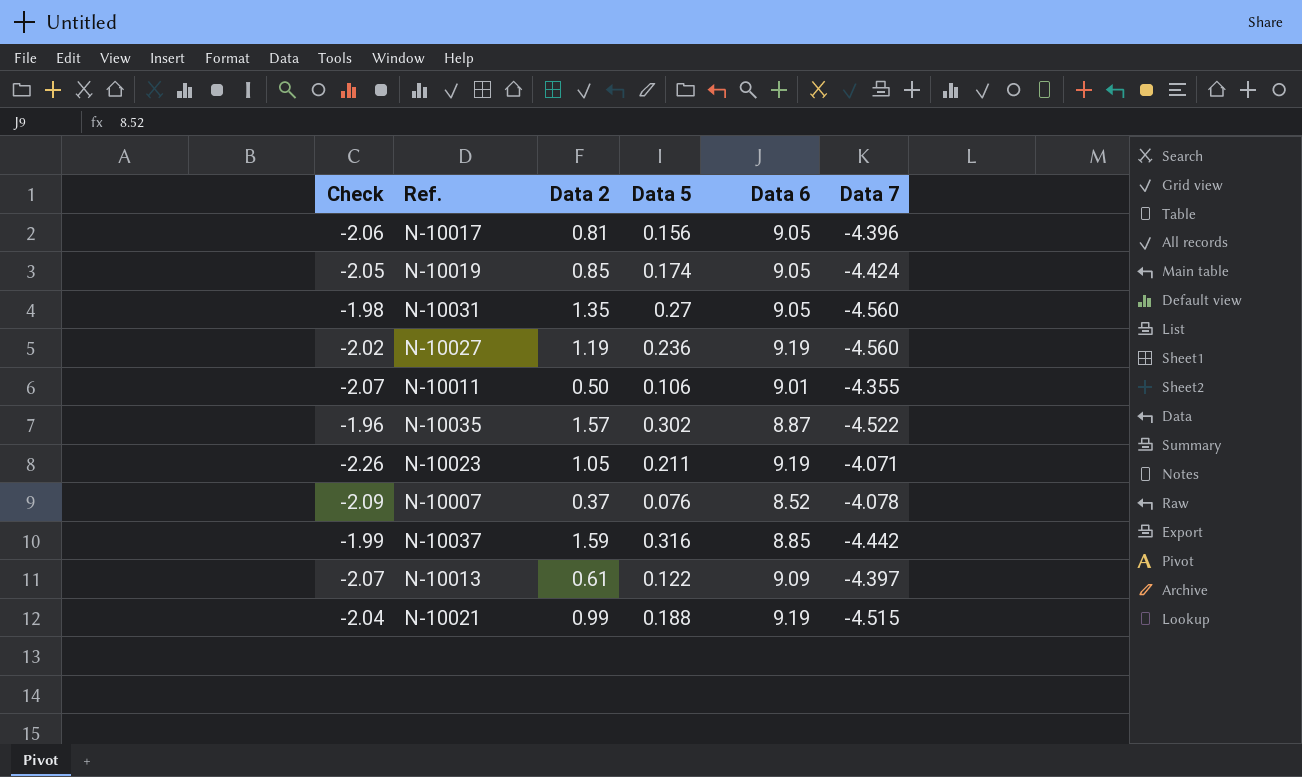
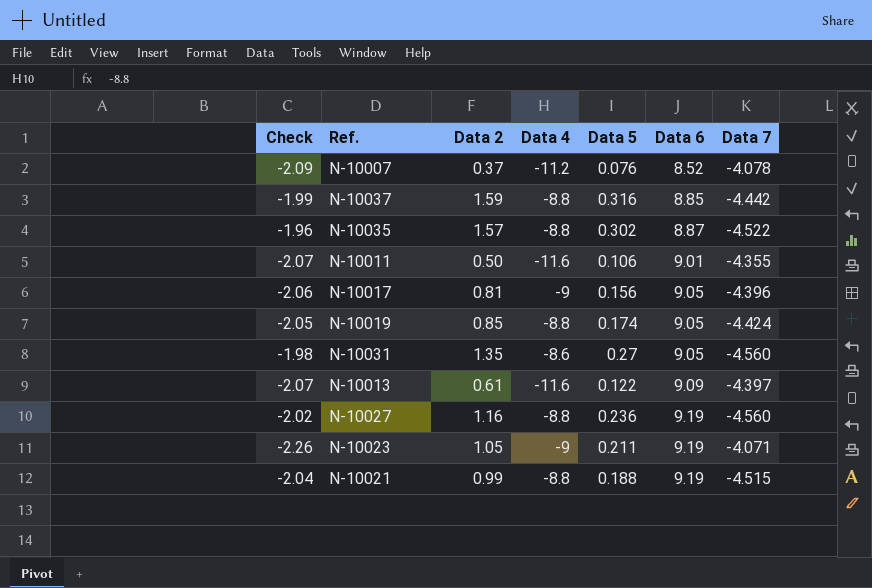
row order: none -> Data 6 ascending
column Data 4 | position: none -> 4
N-10027 | Data 2: 1.19 -> 1.16

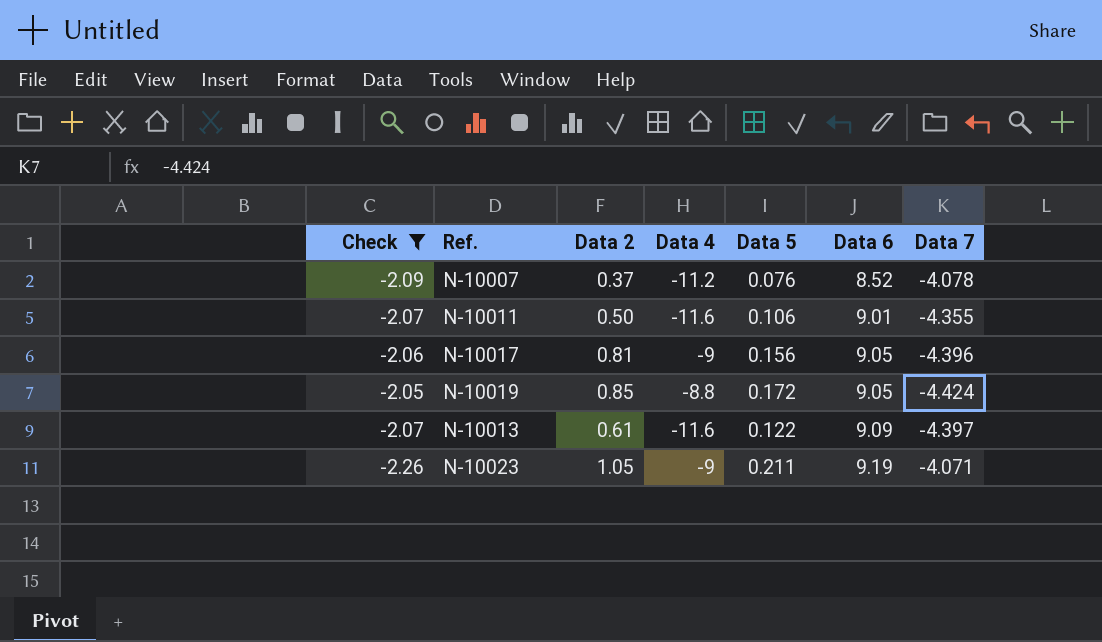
filter: none -> Check <= -2.05
N-10019 | Data 5: 0.174 -> 0.172

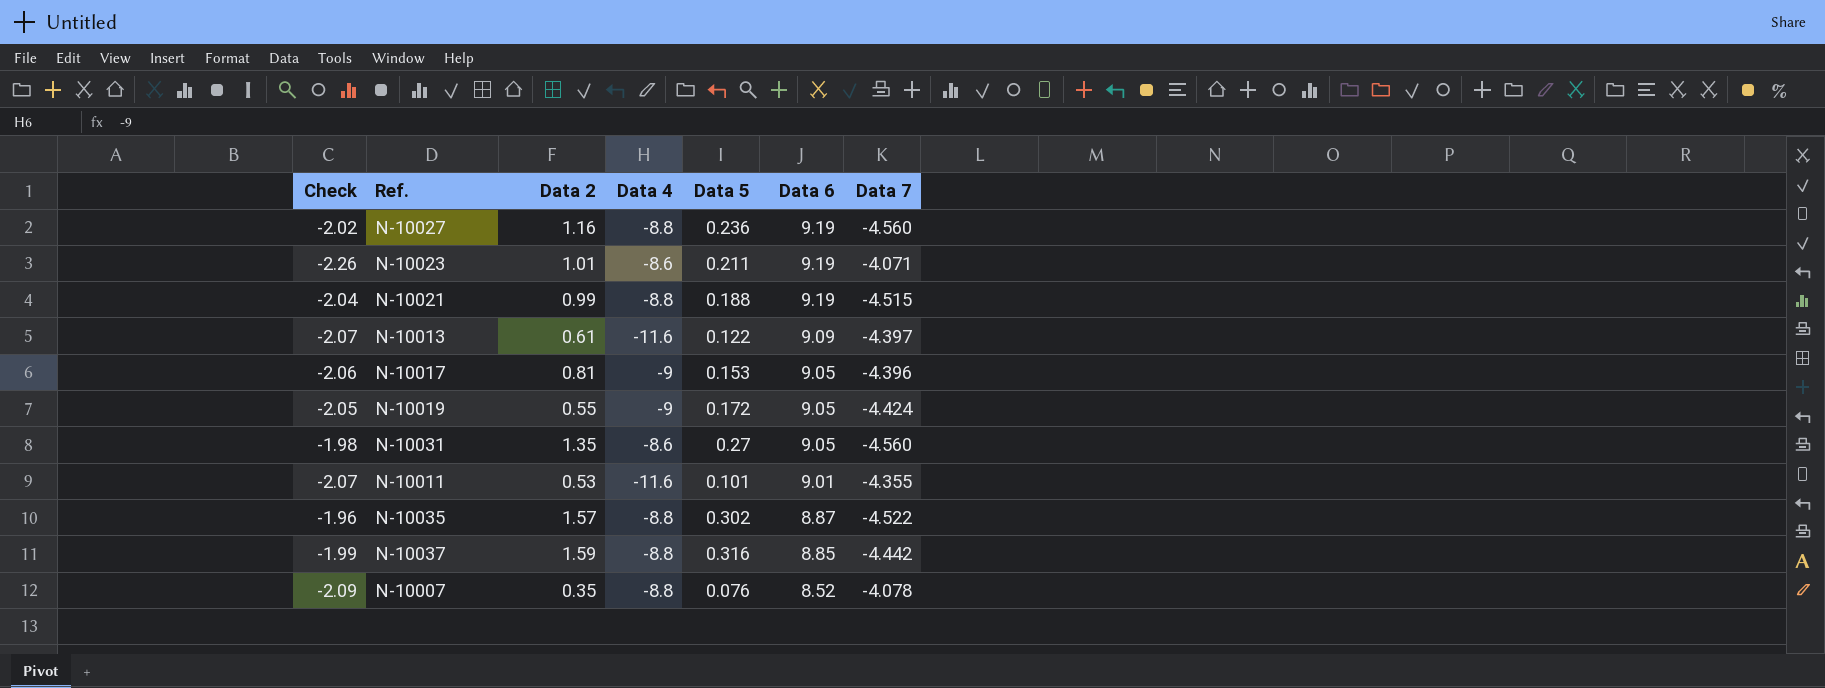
filter: Check <= -2.05 -> none
row order: Data 6 ascending -> Data 6 descending
N-10023 | Data 2: 1.05 -> 1.01
N-10023 | Data 4: -9 -> -8.6
N-10017 | Data 5: 0.156 -> 0.153
N-10019 | Data 2: 0.85 -> 0.55
N-10019 | Data 4: -8.8 -> -9
N-10011 | Data 2: 0.50 -> 0.53
N-10011 | Data 5: 0.106 -> 0.101
N-10007 | Data 2: 0.37 -> 0.35
N-10007 | Data 4: -11.2 -> -8.8

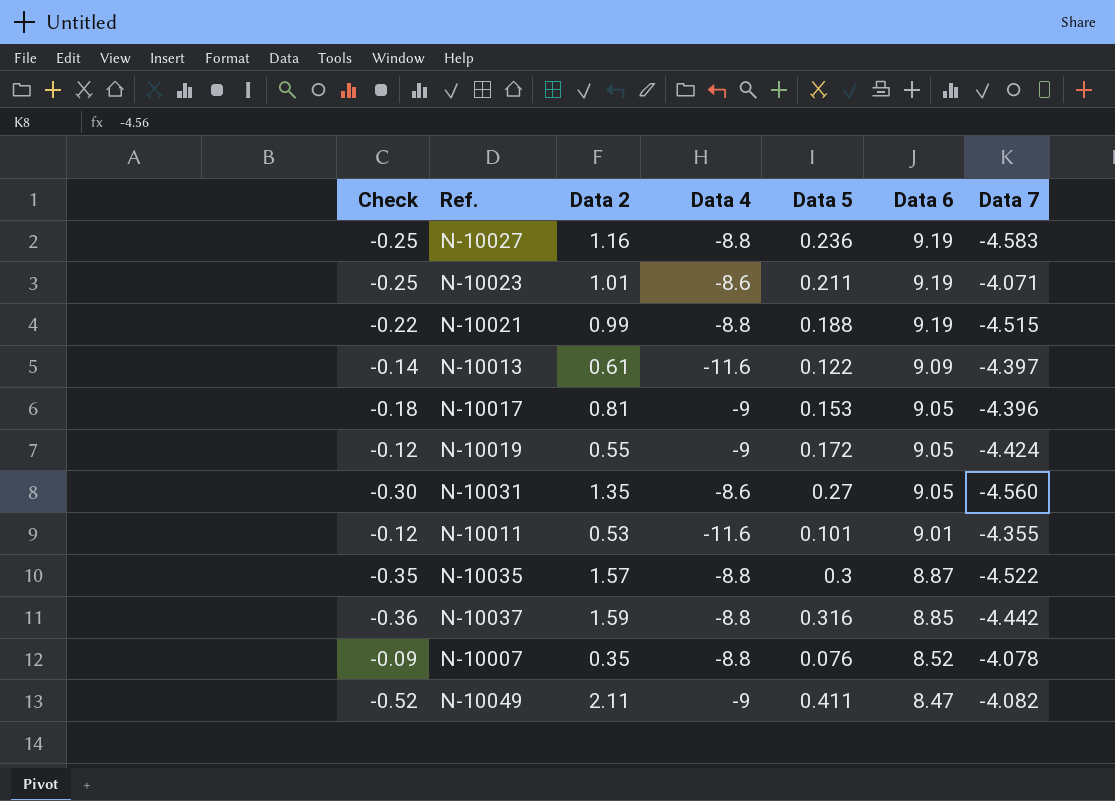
column Check | formula: [Data 6] / [Data 7] -> [Data 2] / [Data 7]
N-10027 | Data 7: -4.560 -> -4.583
N-10035 | Data 5: 0.302 -> 0.3
row N-10049: none -> -0.52 | 2.11 | -9 | 0.411 | 8.47 | -4.082

